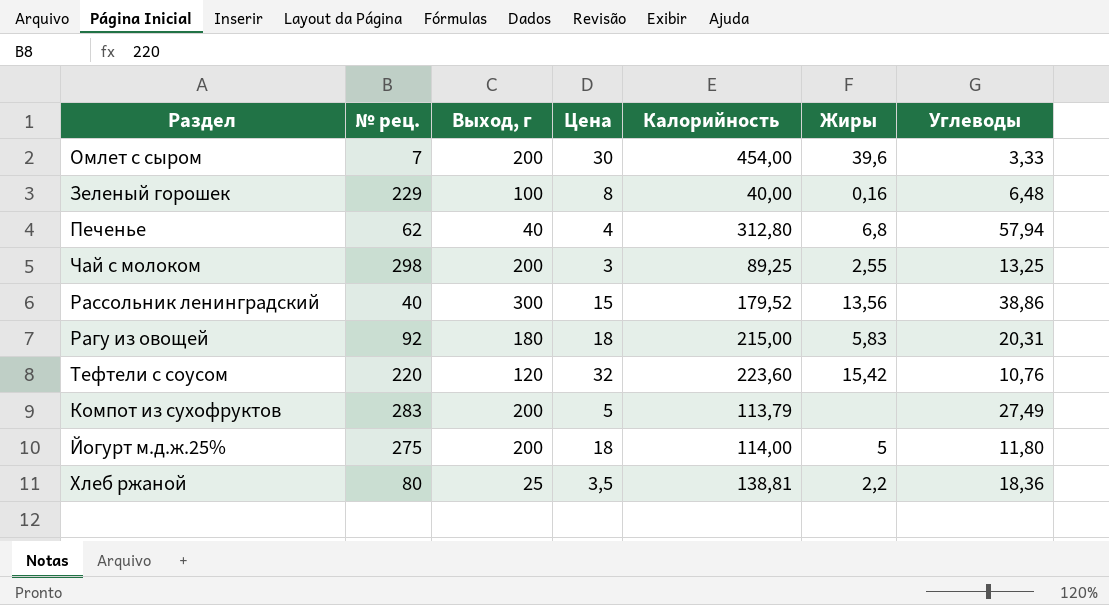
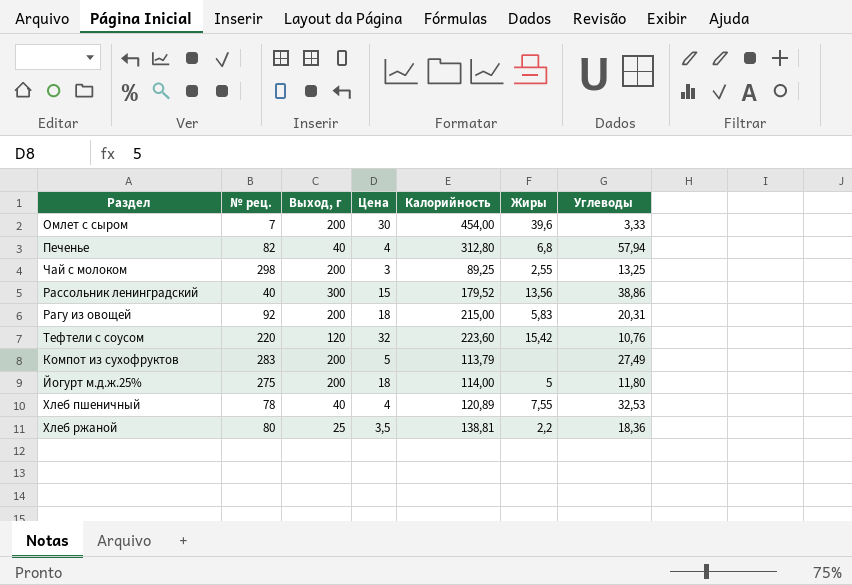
row Зеленый горошек: 229 | 100 | 8 | 40,00 | 0,16 | 6,48 -> none
Печенье | № рец.: 62 -> 82
Рагу из овощей | Выход, г: 180 -> 200
row Хлеб пшеничный: none -> 78 | 40 | 4 | 120,89 | 7,55 | 32,53

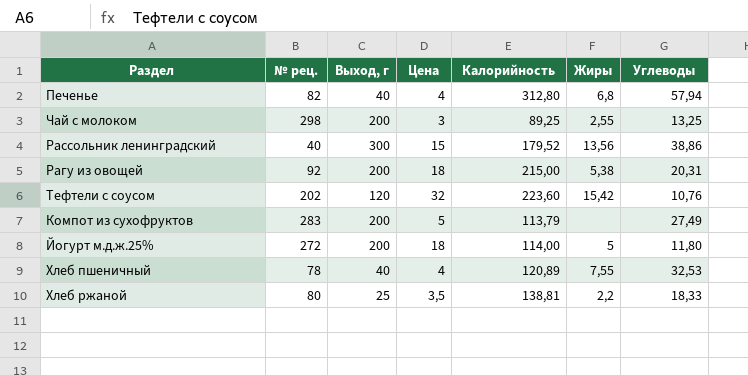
row Омлет с сыром: 7 | 200 | 30 | 454,00 | 39,6 | 3,33 -> none
Рагу из овощей | Жиры: 5,83 -> 5,38
Тефтели с соусом | № рец.: 220 -> 202
Йогурт м.д.ж.25% | № рец.: 275 -> 272
Хлеб ржаной | Углеводы: 18,36 -> 18,33

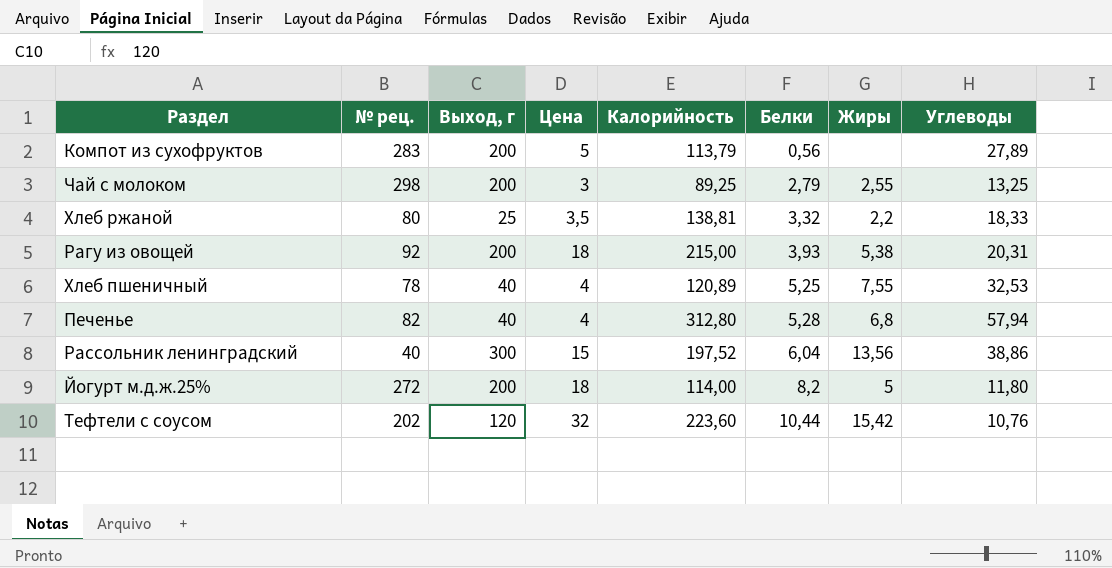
row order: none -> Белки ascending
column Белки | position: none -> 6
Компот из сухофруктов | Углеводы: 27,49 -> 27,89
Рассольник ленинградский | Калорийность: 179,52 -> 197,52

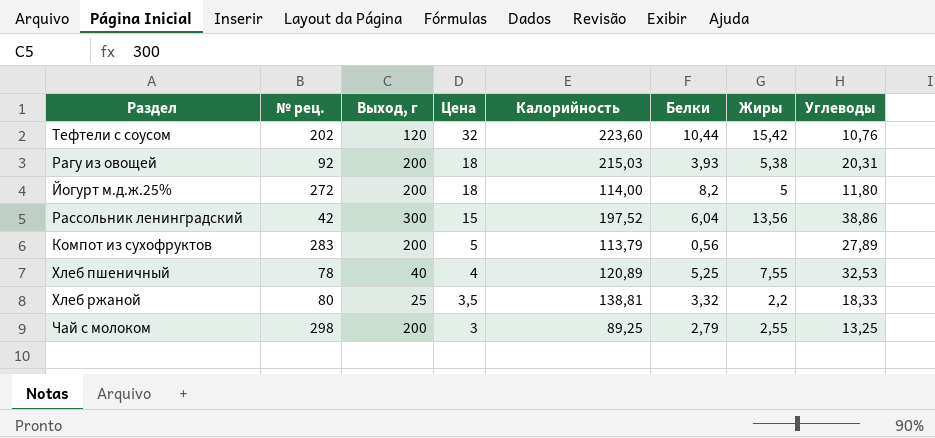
row order: Белки ascending -> Цена descending
row Печенье: 82 | 40 | 4 | 312,80 | 5,28 | 6,8 | 57,94 -> none
Рагу из овощей | Калорийность: 215,00 -> 215,03
Рассольник ленинградский | № рец.: 40 -> 42

